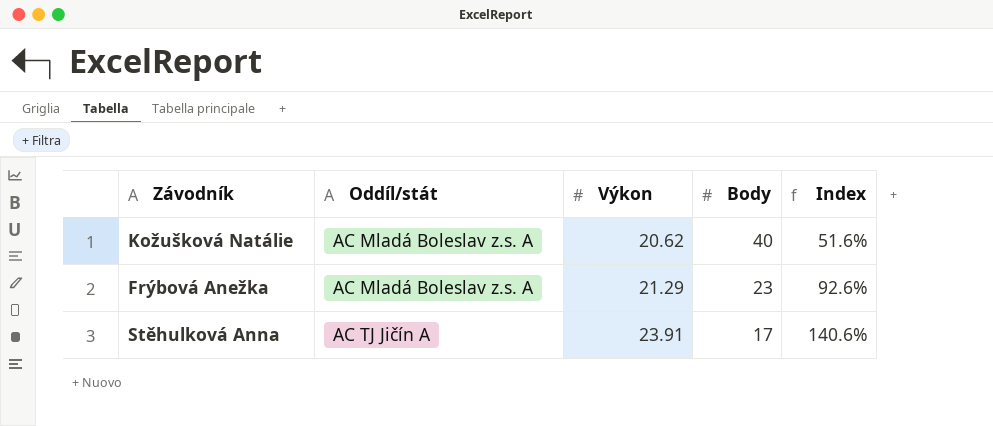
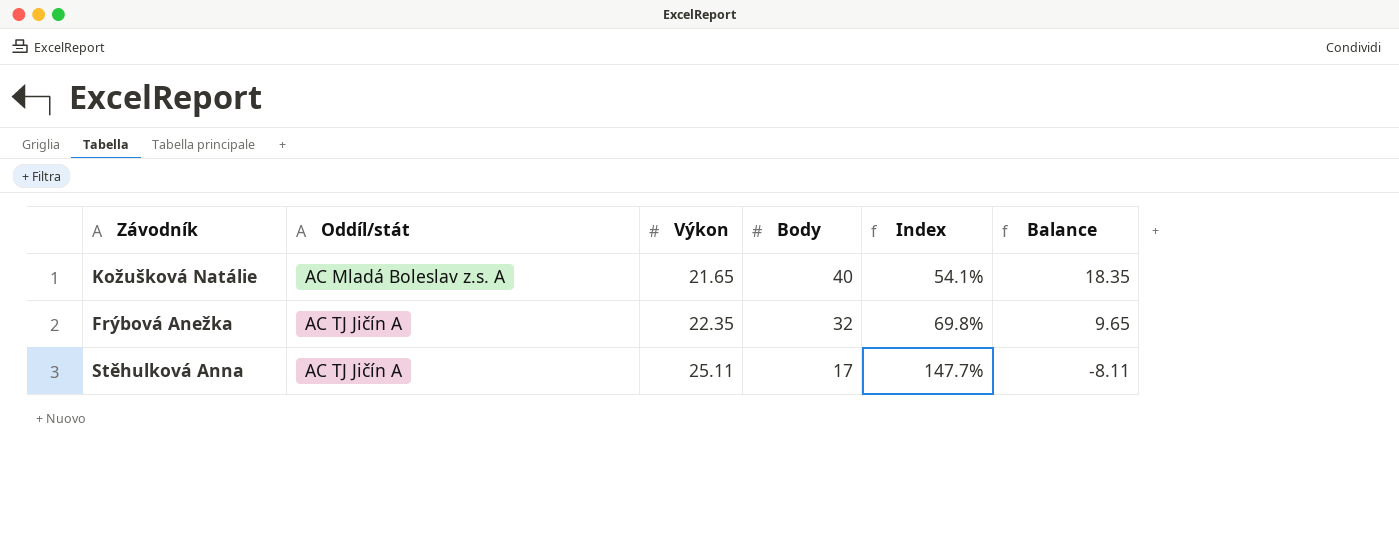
column Balance | formula: none -> [Body] - [Výkon]
Kožušková Natálie | Výkon: 20.62 -> 21.65
Kožušková Natálie | Index: 51.6% -> 54.1%
Frýbová Anežka | Oddíl/stát: AC Mladá Boleslav z.s. A -> AC TJ Jičín A
Frýbová Anežka | Výkon: 21.29 -> 22.35
Frýbová Anežka | Body: 23 -> 32
Frýbová Anežka | Index: 92.6% -> 69.8%
Stěhulková Anna | Výkon: 23.91 -> 25.11
Stěhulková Anna | Index: 140.6% -> 147.7%

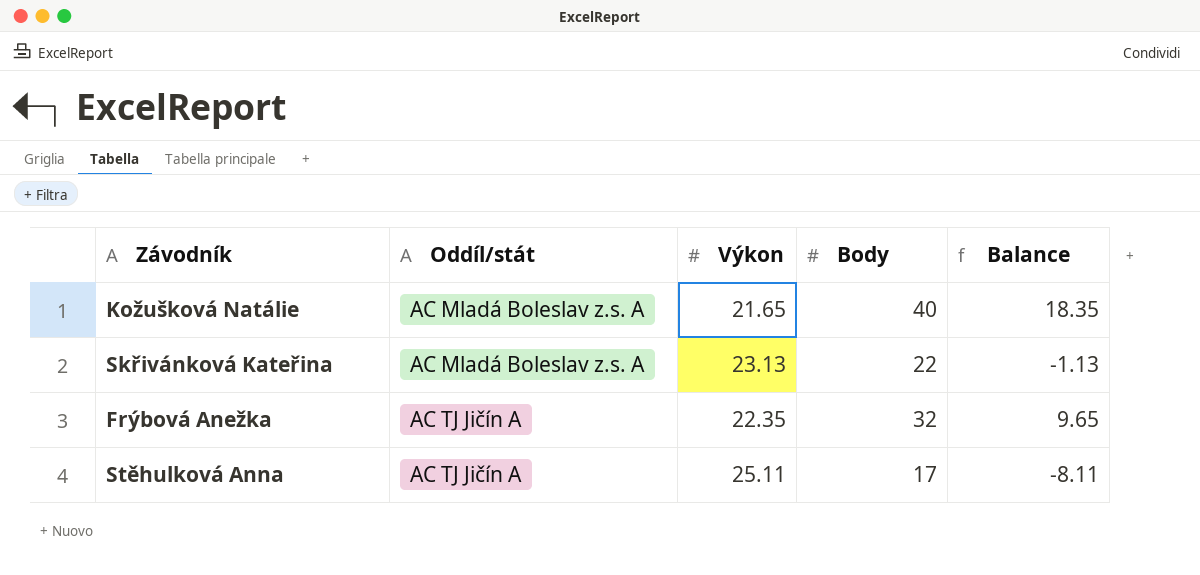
column Index | formula: [Výkon] / [Body] -> none
row Skřivánková Kateřina: none -> AC Mladá Boleslav z.s. A | 23.13 | 22 | -1.13

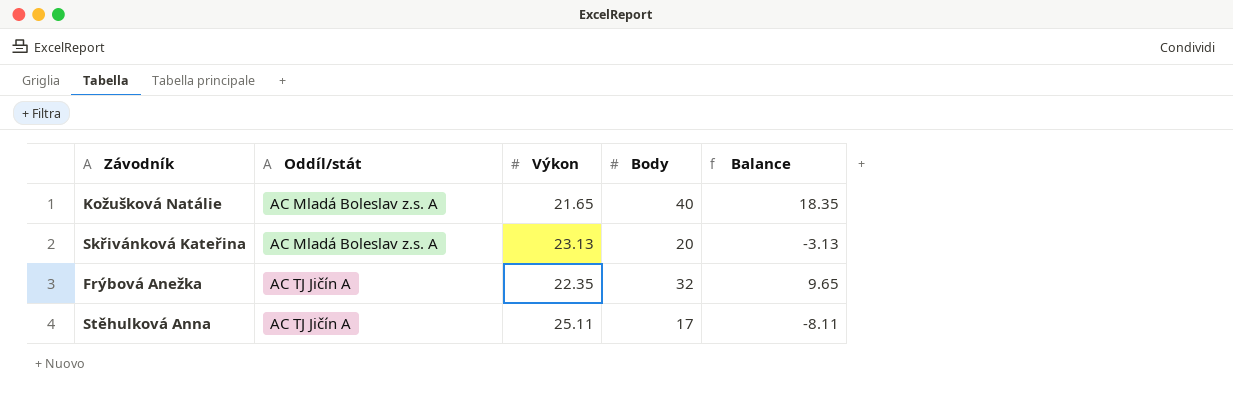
Skřivánková Kateřina | Body: 22 -> 20
Skřivánková Kateřina | Balance: -1.13 -> -3.13

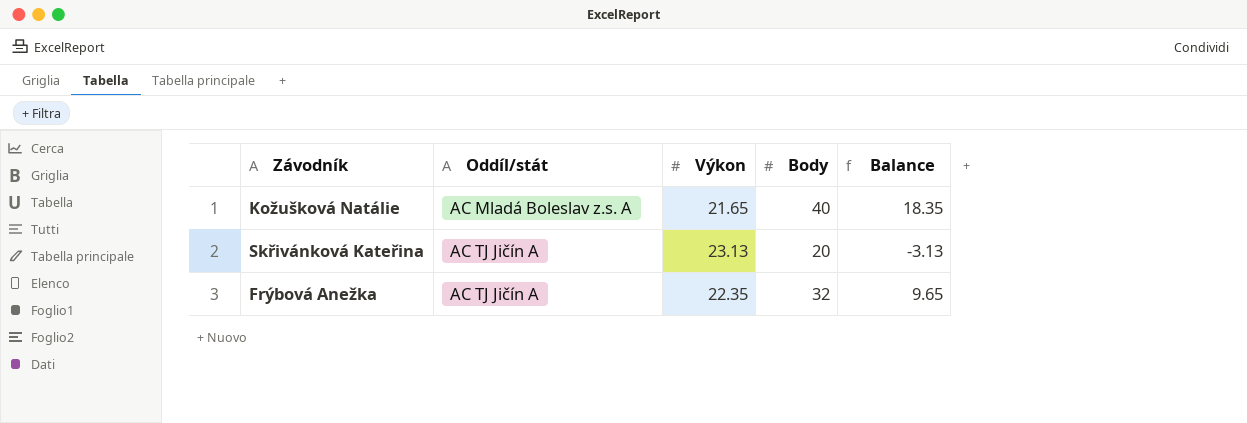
row Stěhulková Anna: AC TJ Jičín A | 25.11 | 17 | -8.11 -> none
Skřivánková Kateřina | Oddíl/stát: AC Mladá Boleslav z.s. A -> AC TJ Jičín A

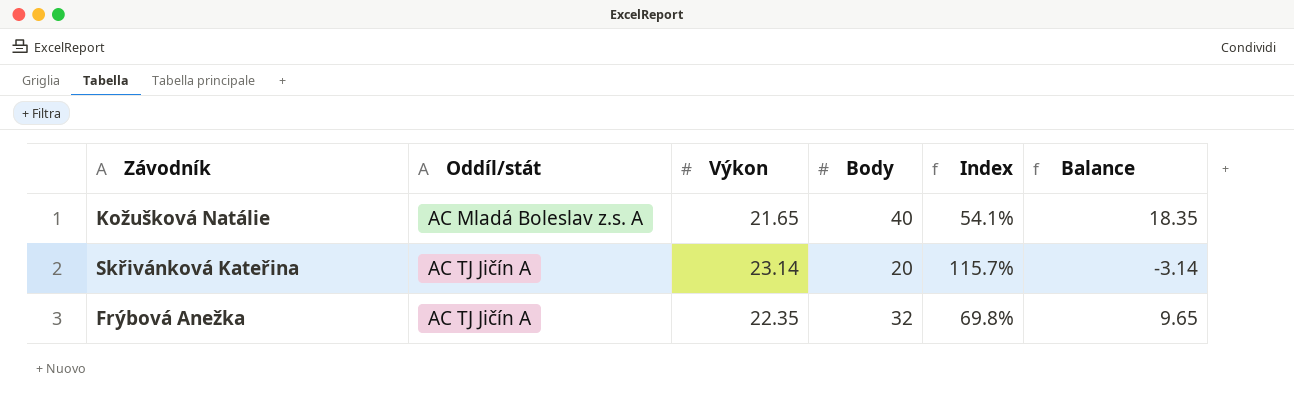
column Index | formula: none -> [Výkon] / [Body]
Skřivánková Kateřina | Výkon: 23.13 -> 23.14
Skřivánková Kateřina | Balance: -3.13 -> -3.14

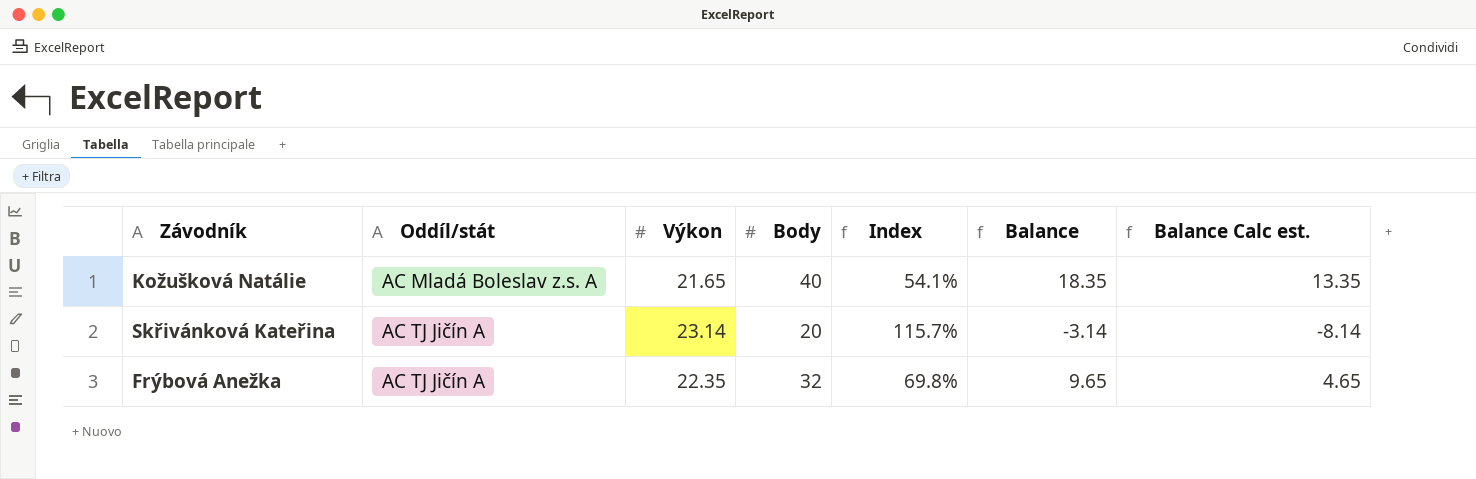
column Balance Calc est. | formula: none -> [Balance] - 5

